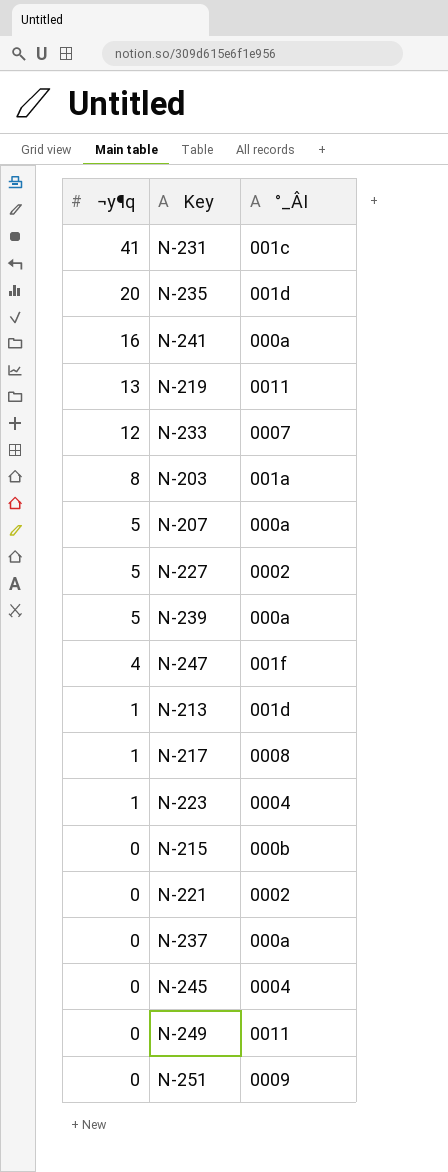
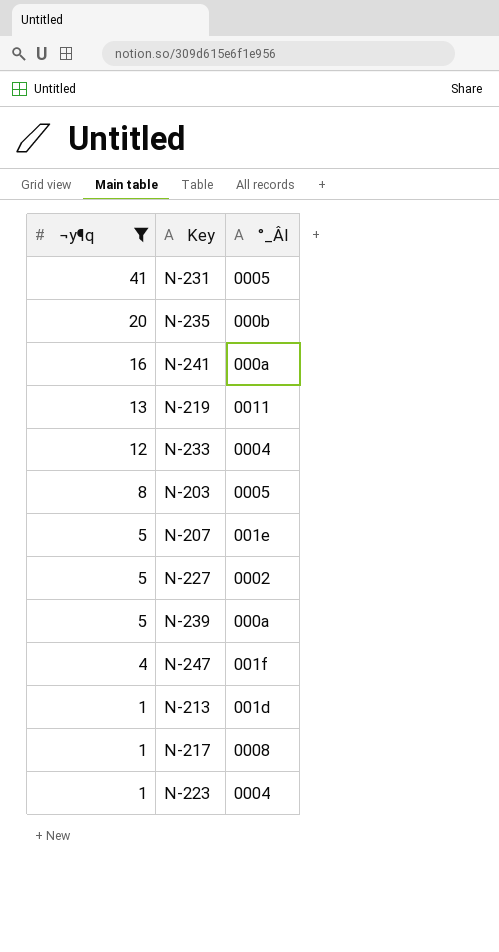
filter: none -> ¬y¶q != 0
N-231 | °_ÂI: 001c -> 0005
N-235 | °_ÂI: 001d -> 000b
N-233 | °_ÂI: 0007 -> 0004
N-203 | °_ÂI: 001a -> 0005
N-207 | °_ÂI: 000a -> 001e

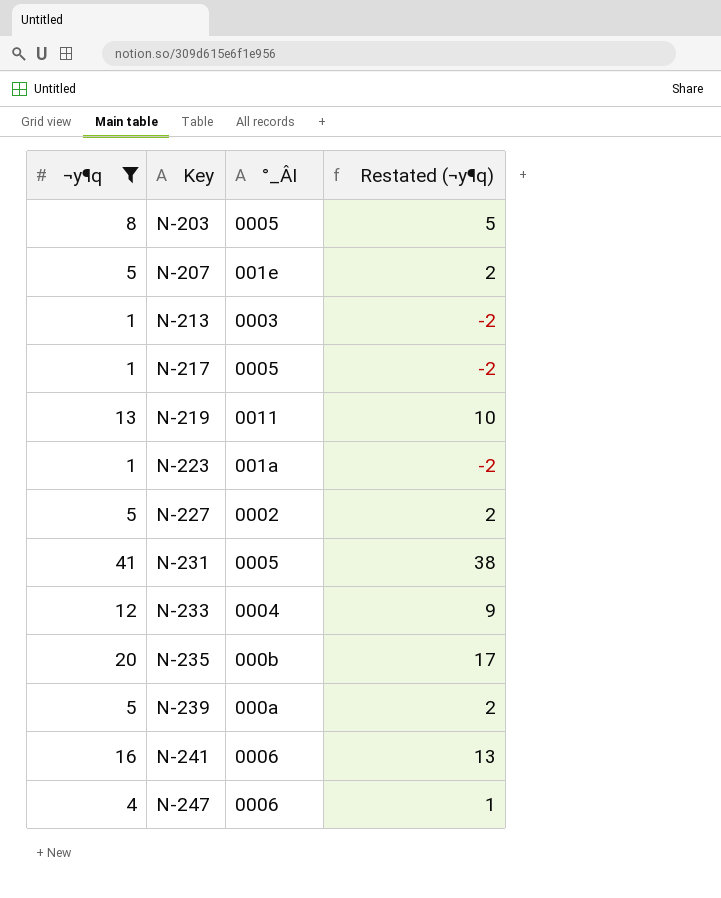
row order: ¬y¶q descending -> Key ascending
column Restated (¬y¶q) | formula: none -> [¬y¶q] - 3
N-213 | °_ÂI: 001d -> 0003
N-217 | °_ÂI: 0008 -> 0005
N-223 | °_ÂI: 0004 -> 001a
N-241 | °_ÂI: 000a -> 0006
N-247 | °_ÂI: 001f -> 0006

